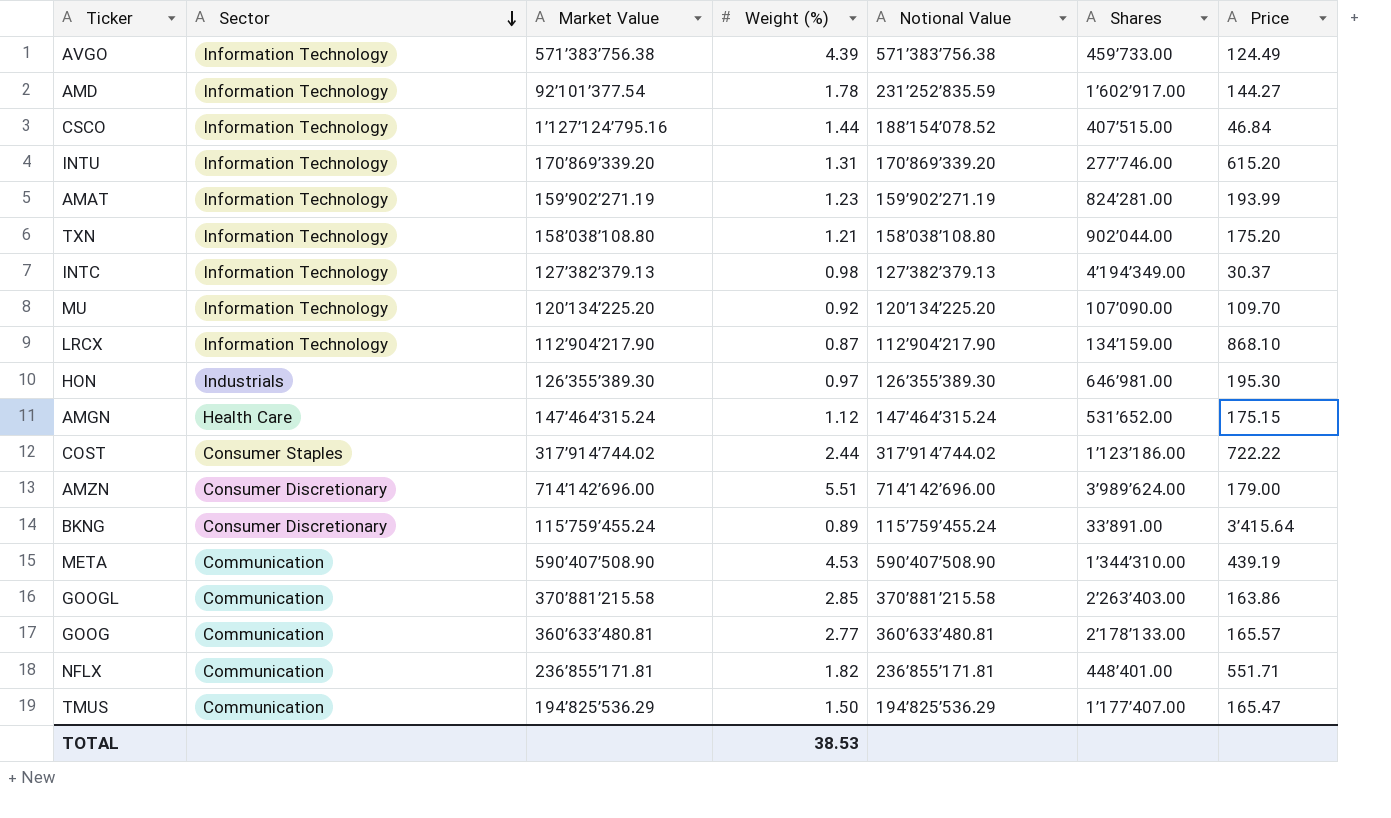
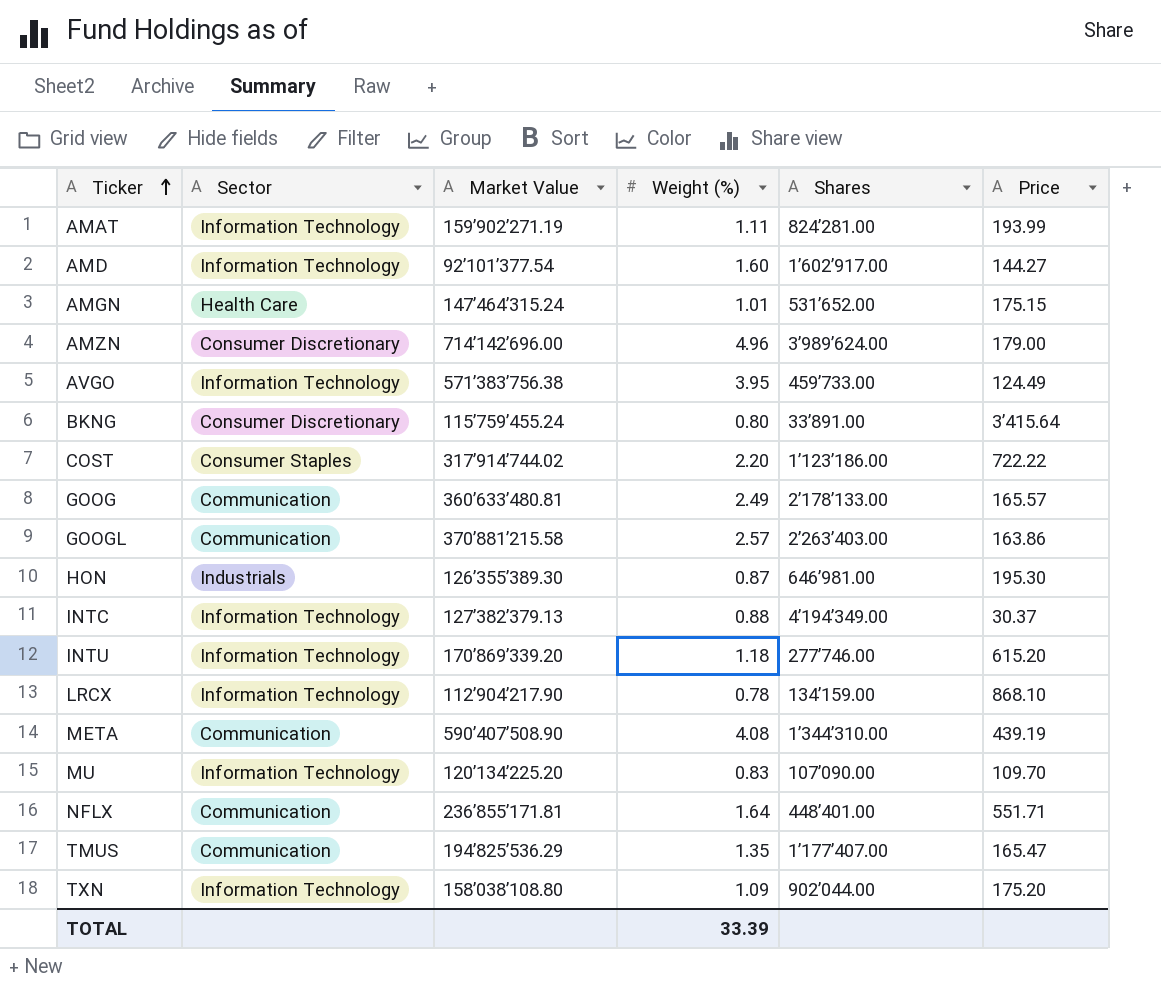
row order: Sector descending -> Ticker ascending
column Notional Value | position: 5 -> none
row CSCO: Information Technology | 1’127’124’795.16 | 1.44 | 188’154’078.52 | 407’515.00 | 46.84 -> none
AMAT | Weight (%): 1.23 -> 1.11
AMD | Weight (%): 1.78 -> 1.60
AMGN | Weight (%): 1.12 -> 1.01
AMZN | Weight (%): 5.51 -> 4.96
AVGO | Weight (%): 4.39 -> 3.95
BKNG | Weight (%): 0.89 -> 0.80
COST | Weight (%): 2.44 -> 2.20
GOOG | Weight (%): 2.77 -> 2.49
GOOGL | Weight (%): 2.85 -> 2.57
HON | Weight (%): 0.97 -> 0.87
INTC | Weight (%): 0.98 -> 0.88
INTU | Weight (%): 1.31 -> 1.18
LRCX | Weight (%): 0.87 -> 0.78
META | Weight (%): 4.53 -> 4.08
MU | Weight (%): 0.92 -> 0.83
NFLX | Weight (%): 1.82 -> 1.64
TMUS | Weight (%): 1.50 -> 1.35
TXN | Weight (%): 1.21 -> 1.09
TOTAL | Weight (%): 38.53 -> 33.39

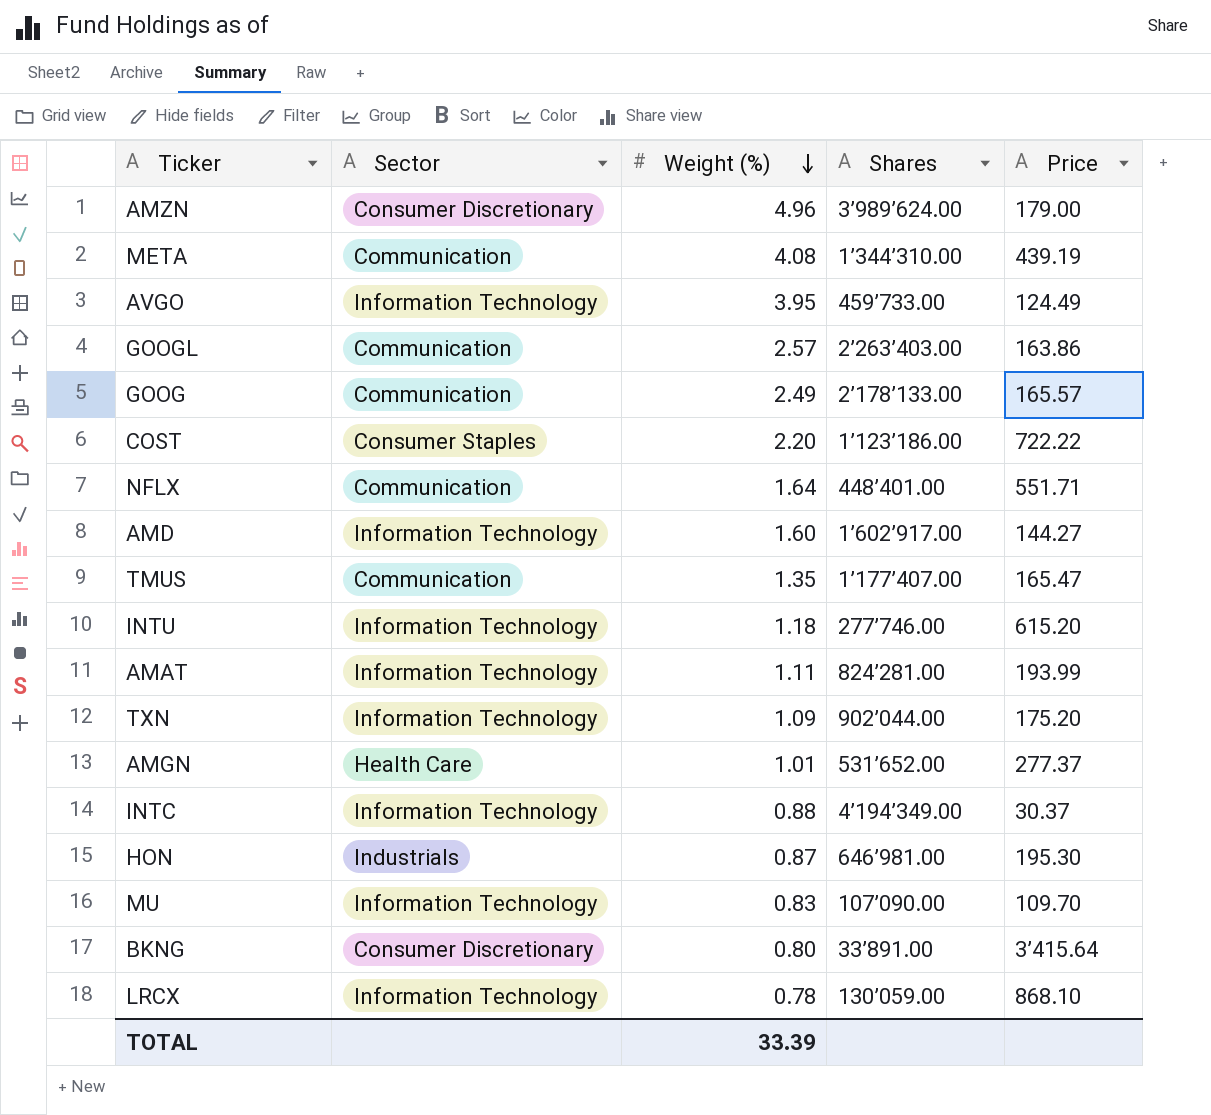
row order: Ticker ascending -> Weight (%) descending
column Market Value | position: 3 -> none
AMGN | Price: 175.15 -> 277.37
LRCX | Shares: 134’159.00 -> 130’059.00

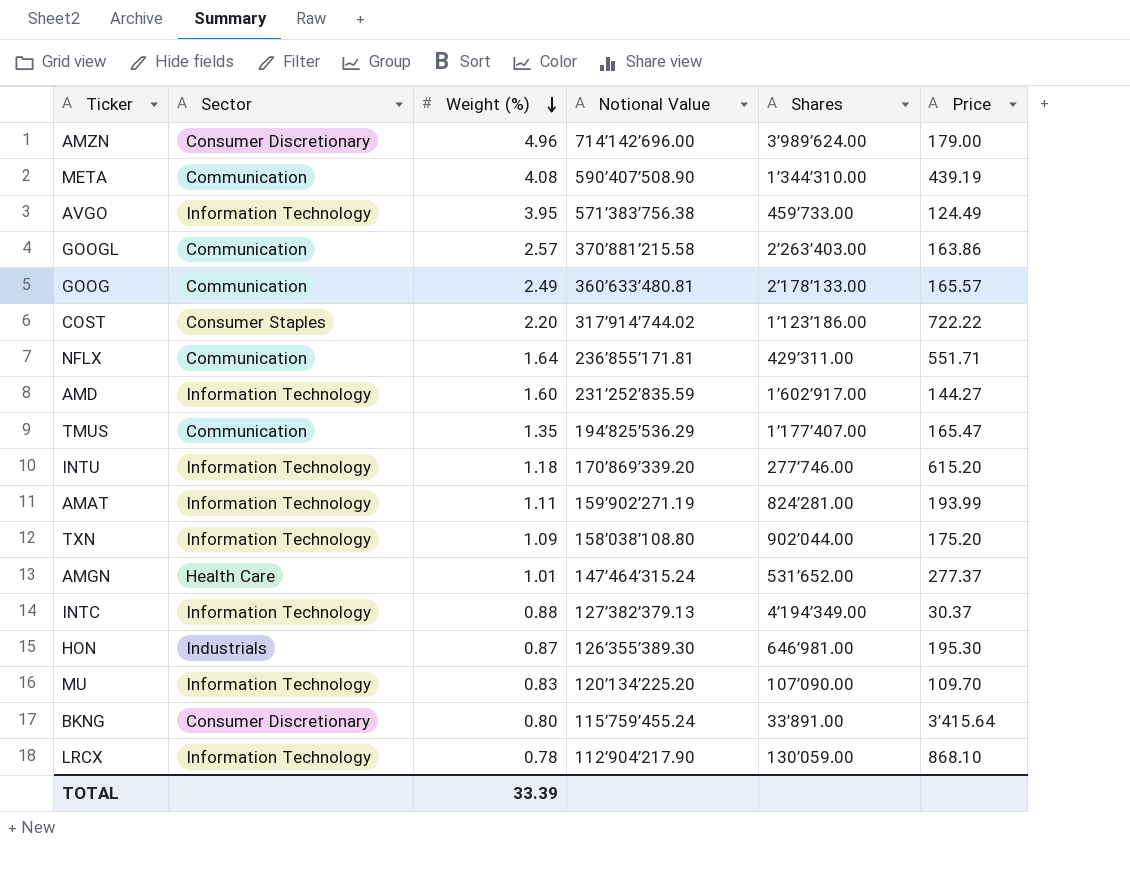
column Notional Value | position: none -> 4
NFLX | Shares: 448’401.00 -> 429’311.00

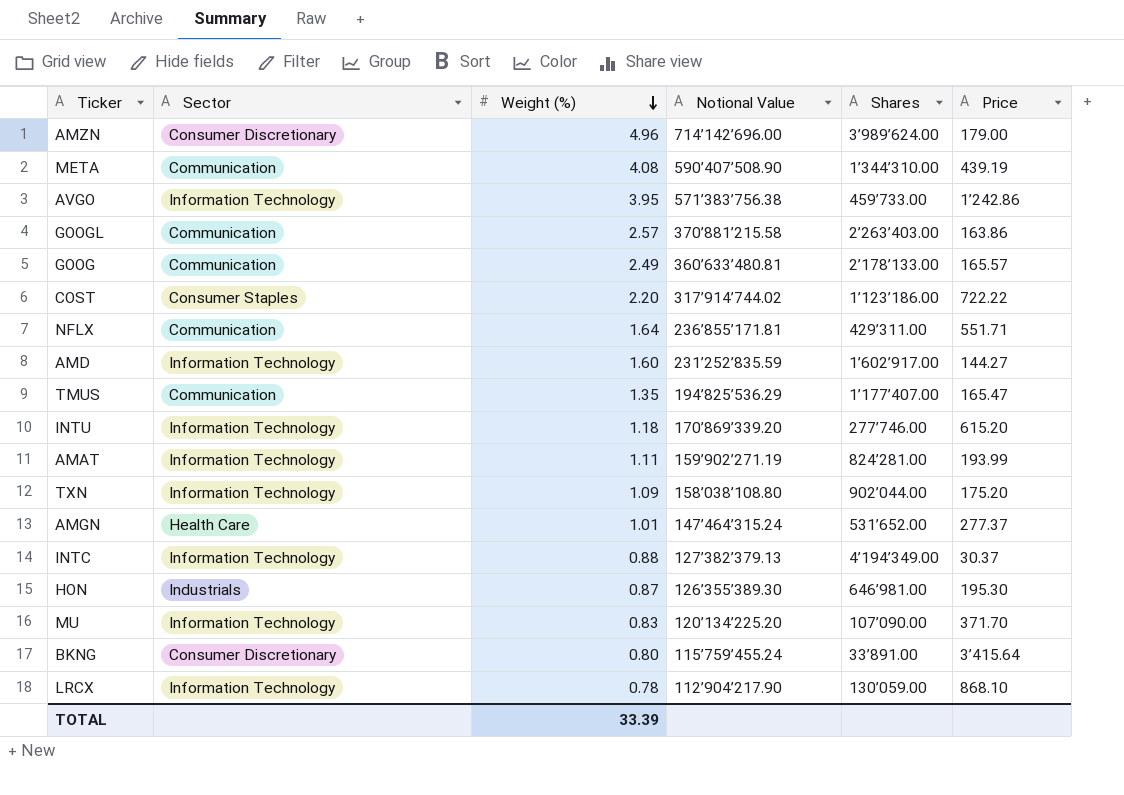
AVGO | Price: 124.49 -> 1’242.86
MU | Price: 109.70 -> 371.70

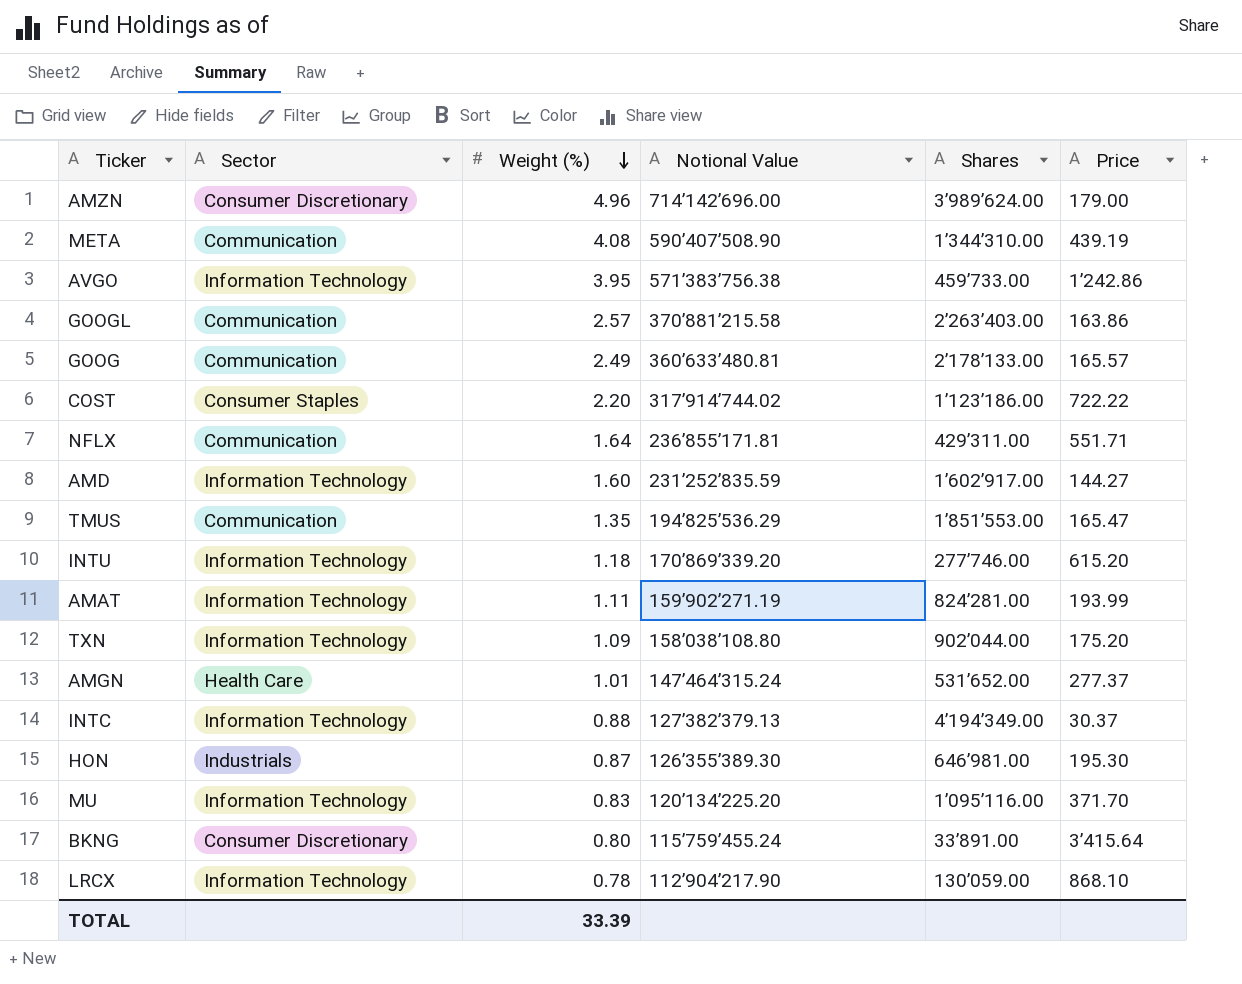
TMUS | Shares: 1’177’407.00 -> 1’851’553.00
MU | Shares: 107’090.00 -> 1’095’116.00

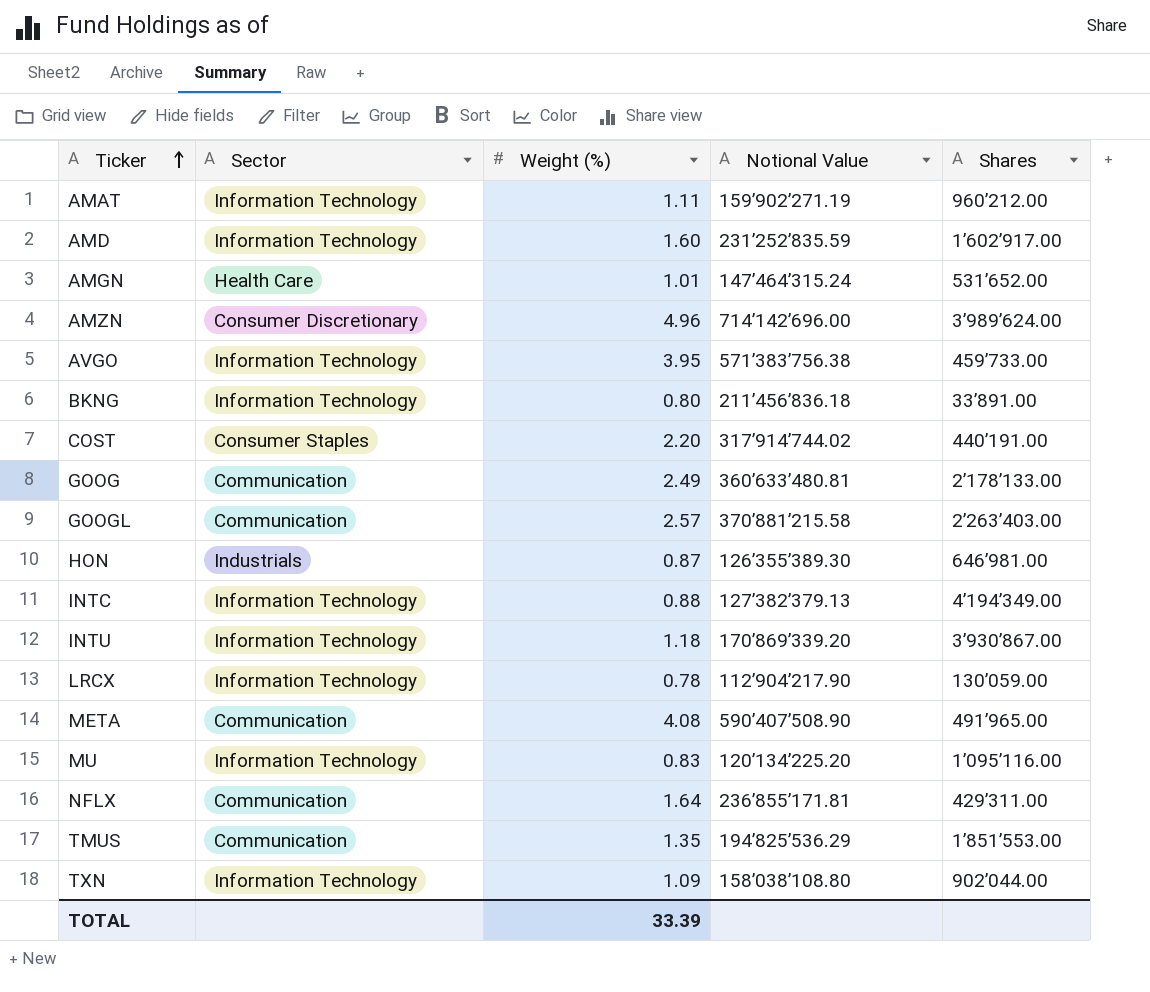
row order: Weight (%) descending -> Ticker ascending
column Price | position: 6 -> none
AMAT | Shares: 824’281.00 -> 960’212.00
BKNG | Sector: Consumer Discretionary -> Information Technology
BKNG | Notional Value: 115’759’455.24 -> 211’456’836.18
COST | Shares: 1’123’186.00 -> 440’191.00
INTU | Shares: 277’746.00 -> 3’930’867.00
META | Shares: 1’344’310.00 -> 491’965.00

